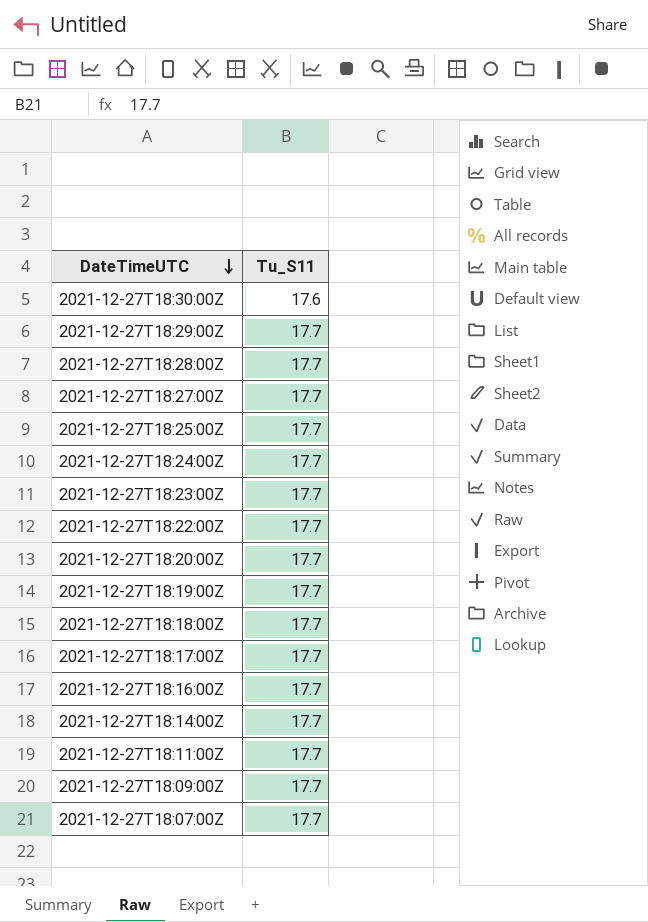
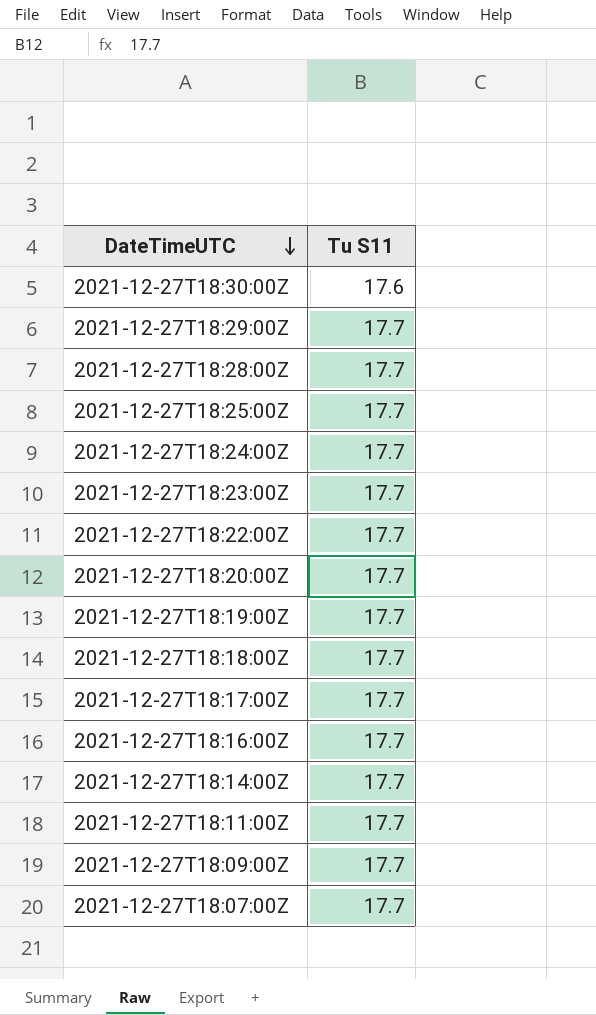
column name: Tu_S11 -> Tu S11
row 2021-12-27T18:27:00Z: 17.7 -> none

